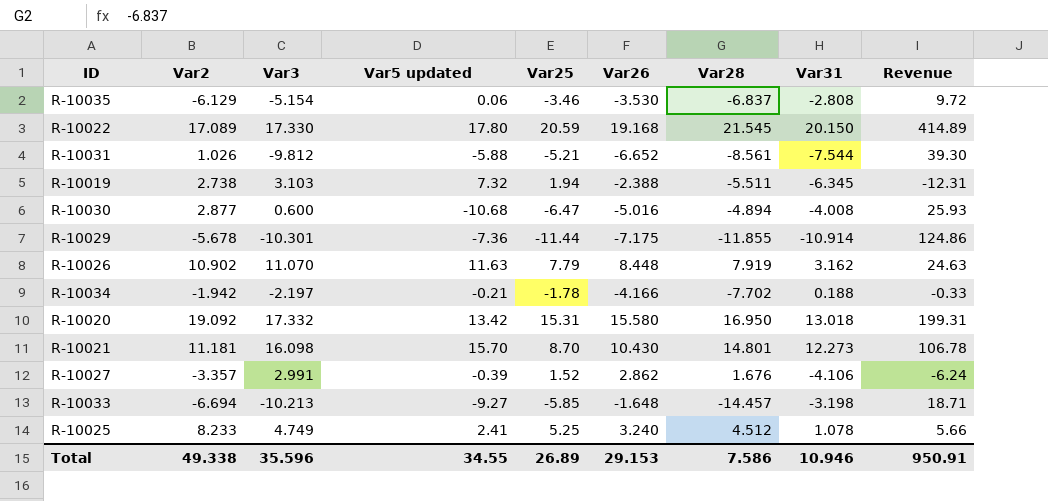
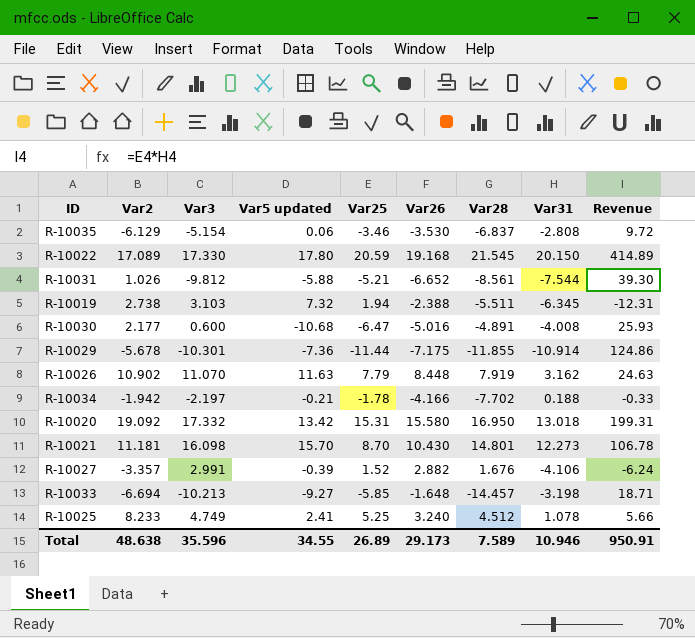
R-10030 | Var2: 2.877 -> 2.177
R-10030 | Var28: -4.894 -> -4.891
R-10027 | Var26: 2.862 -> 2.882
Total | Var2: 49.338 -> 48.638
Total | Var26: 29.153 -> 29.173
Total | Var28: 7.586 -> 7.589

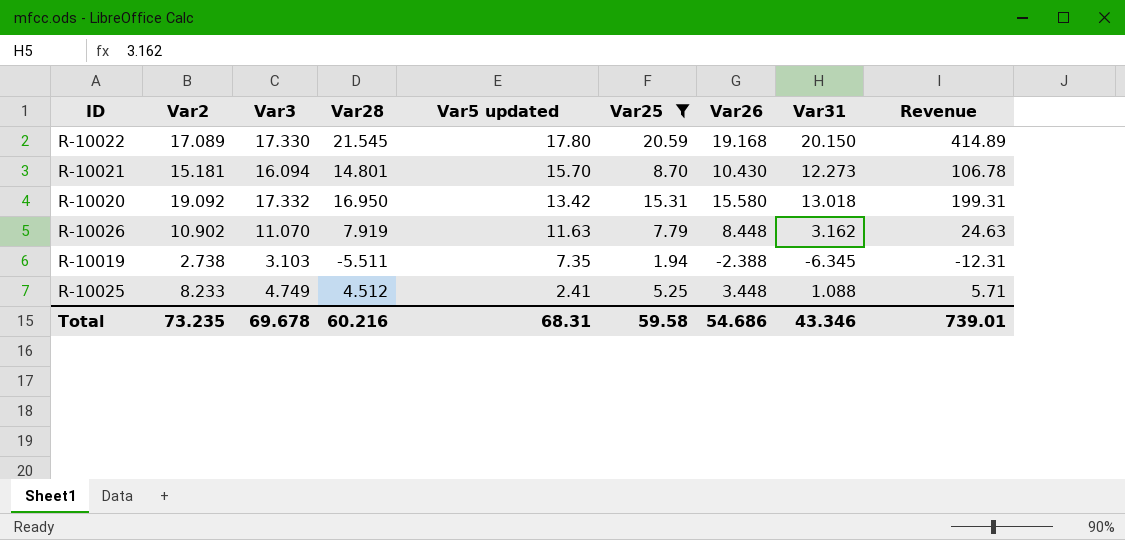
filter: none -> Var25 >= 1.94
row order: none -> Var5 updated descending
column Var28 | position: 7 -> 4
R-10021 | Var2: 11.181 -> 15.181
R-10021 | Var3: 16.098 -> 16.094
R-10019 | Var5 updated: 7.32 -> 7.35
R-10025 | Var26: 3.240 -> 3.448
R-10025 | Var31: 1.078 -> 1.088
R-10025 | Revenue: 5.66 -> 5.71
Total | Var2: 48.638 -> 73.235
Total | Var3: 35.596 -> 69.678
Total | Var28: 7.589 -> 60.216
Total | Var5 updated: 34.55 -> 68.31
Total | Var25: 26.89 -> 59.58
Total | Var26: 29.173 -> 54.686
Total | Var31: 10.946 -> 43.346
Total | Revenue: 950.91 -> 739.01

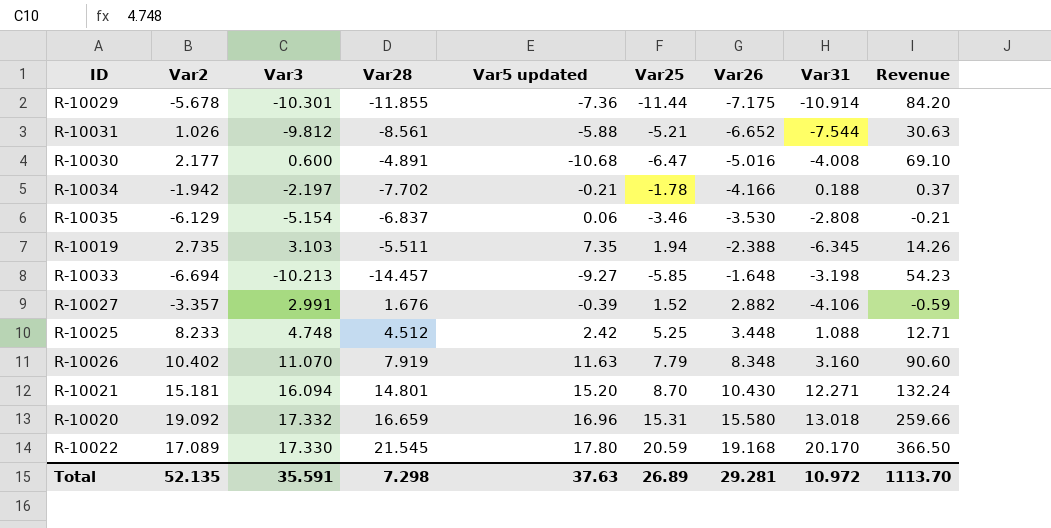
filter: Var25 >= 1.94 -> none
row order: Var5 updated descending -> Var26 ascending
column Revenue | formula: [Var25] * [Var31] -> [Var5 updated] * [Var25]
R-10019 | Var2: 2.738 -> 2.735
R-10025 | Var3: 4.749 -> 4.748
R-10025 | Var5 updated: 2.41 -> 2.42
R-10026 | Var2: 10.902 -> 10.402
R-10026 | Var26: 8.448 -> 8.348
R-10026 | Var31: 3.162 -> 3.160
R-10021 | Var5 updated: 15.70 -> 15.20
R-10021 | Var31: 12.273 -> 12.271
R-10020 | Var28: 16.950 -> 16.659
R-10020 | Var5 updated: 13.42 -> 16.96
R-10022 | Var31: 20.150 -> 20.170
Total | Var2: 73.235 -> 52.135
Total | Var3: 69.678 -> 35.591
Total | Var28: 60.216 -> 7.298
Total | Var5 updated: 68.31 -> 37.63
Total | Var25: 59.58 -> 26.89
Total | Var26: 54.686 -> 29.281
Total | Var31: 43.346 -> 10.972
Total | Revenue: 739.01 -> 1113.70

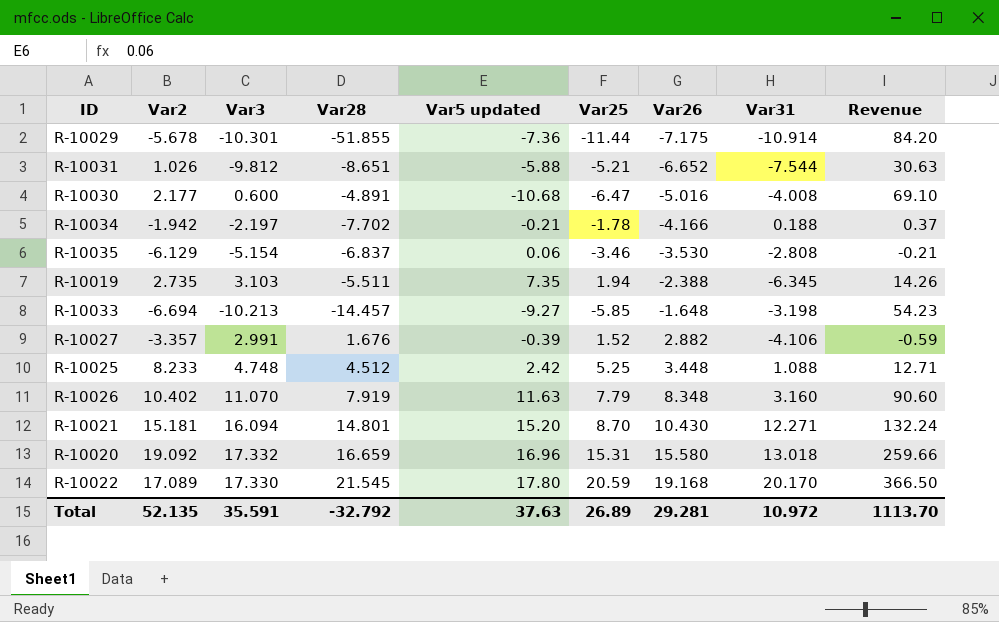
R-10029 | Var28: -11.855 -> -51.855
R-10031 | Var28: -8.561 -> -8.651
Total | Var28: 7.298 -> -32.792

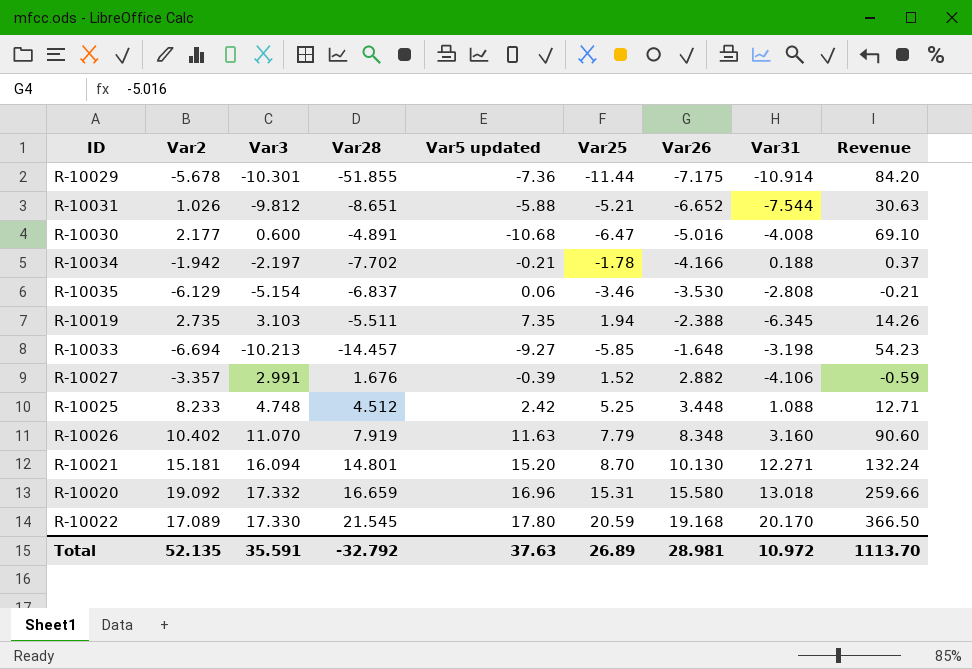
R-10021 | Var26: 10.430 -> 10.130
Total | Var26: 29.281 -> 28.981

